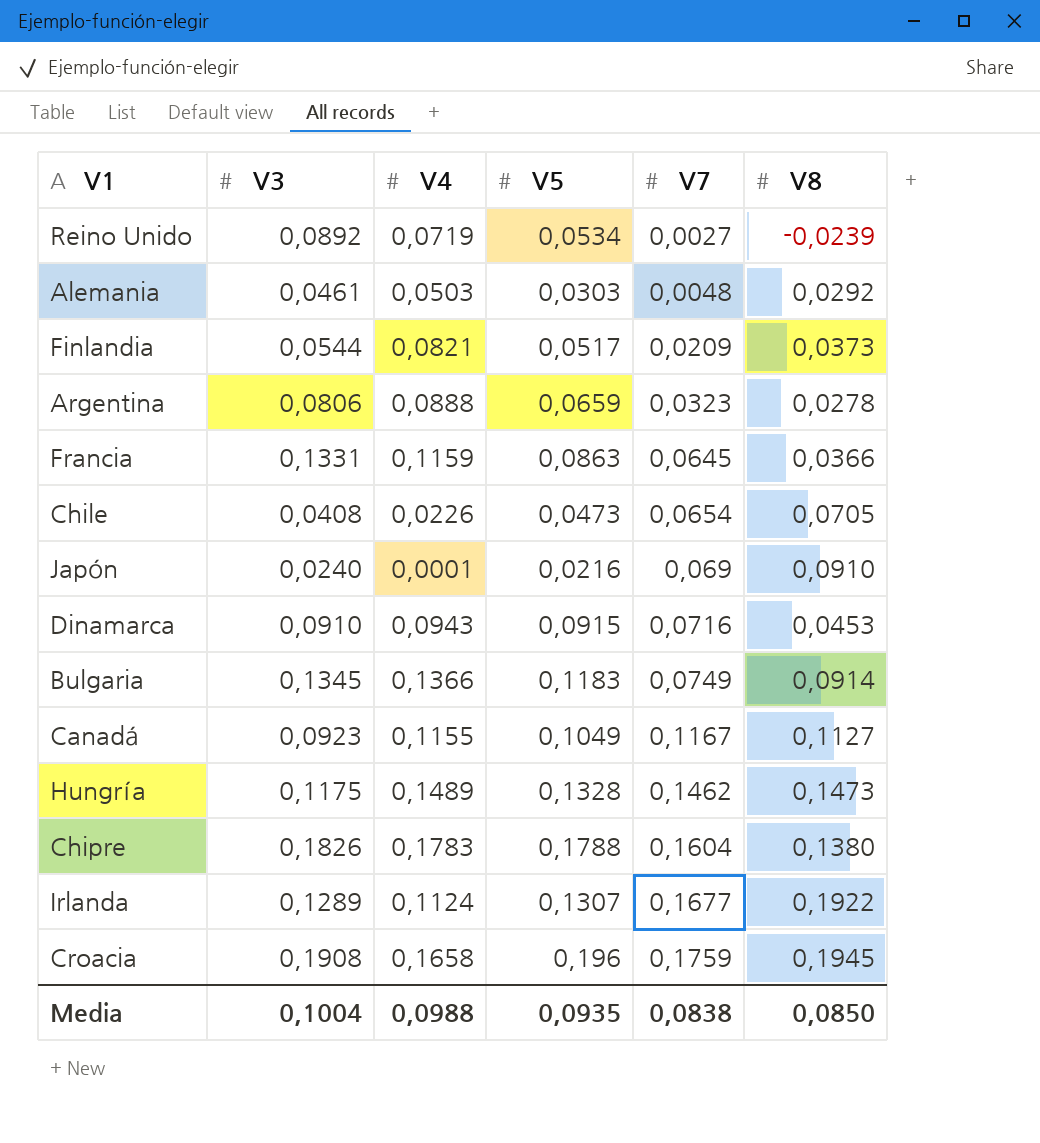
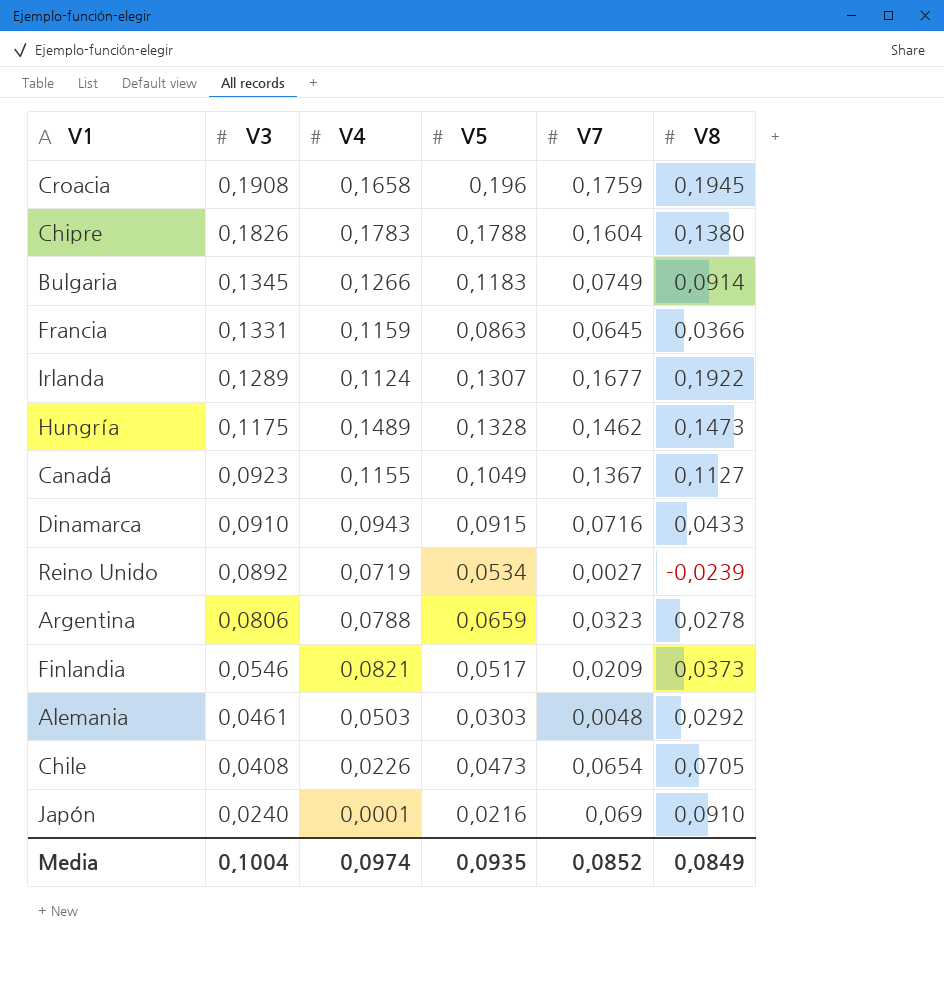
row order: V7 ascending -> V3 descending
Bulgaria | V4: 0,1366 -> 0,1266
Canadá | V7: 0,1167 -> 0,1367
Dinamarca | V8: 0,0453 -> 0,0433
Argentina | V4: 0,0888 -> 0,0788
Finlandia | V3: 0,0544 -> 0,0546
Media | V4: 0,0988 -> 0,0974
Media | V7: 0,0838 -> 0,0852
Media | V8: 0,0850 -> 0,0849

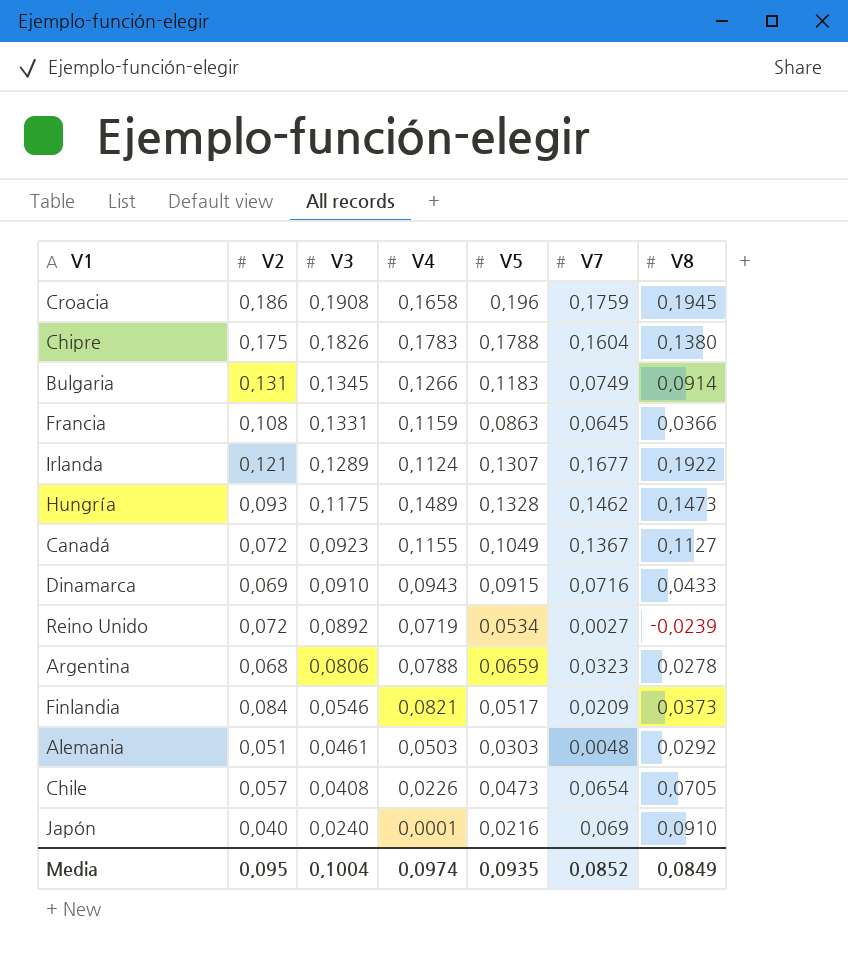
column V2 | position: none -> 2

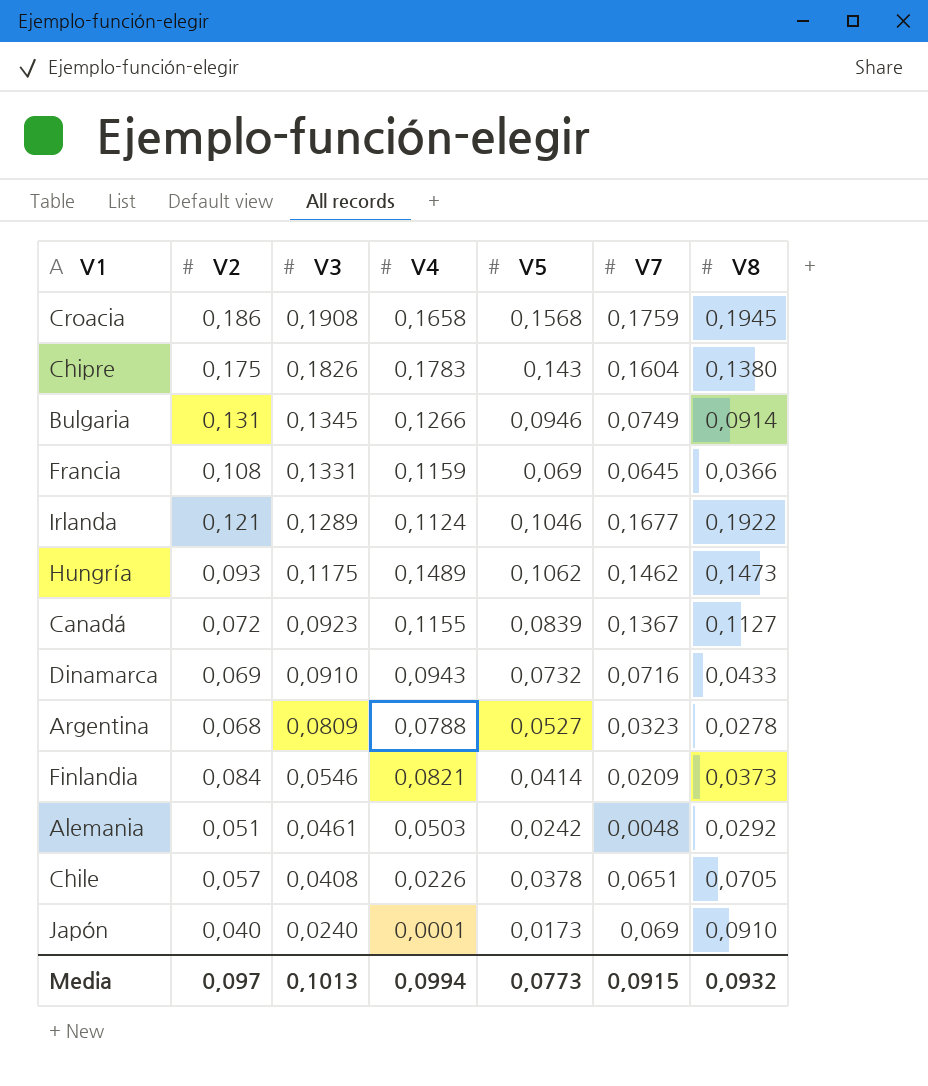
row Reino Unido: 0,072 | 0,0892 | 0,0719 | 0,0534 | 0,0027 | -0,0239 -> none
Croacia | V5: 0,196 -> 0,1568
Chipre | V5: 0,1788 -> 0,143
Bulgaria | V5: 0,1183 -> 0,0946
Francia | V5: 0,0863 -> 0,069
Irlanda | V5: 0,1307 -> 0,1046
Hungría | V5: 0,1328 -> 0,1062
Canadá | V5: 0,1049 -> 0,0839
Dinamarca | V5: 0,0915 -> 0,0732
Argentina | V3: 0,0806 -> 0,0809
Argentina | V5: 0,0659 -> 0,0527
Finlandia | V5: 0,0517 -> 0,0414
Alemania | V5: 0,0303 -> 0,0242
Chile | V5: 0,0473 -> 0,0378
Chile | V7: 0,0654 -> 0,0651
Japón | V5: 0,0216 -> 0,0173
Media | V2: 0,095 -> 0,097
Media | V3: 0,1004 -> 0,1013
Media | V4: 0,0974 -> 0,0994
Media | V5: 0,0935 -> 0,0773
Media | V7: 0,0852 -> 0,0915
Media | V8: 0,0849 -> 0,0932

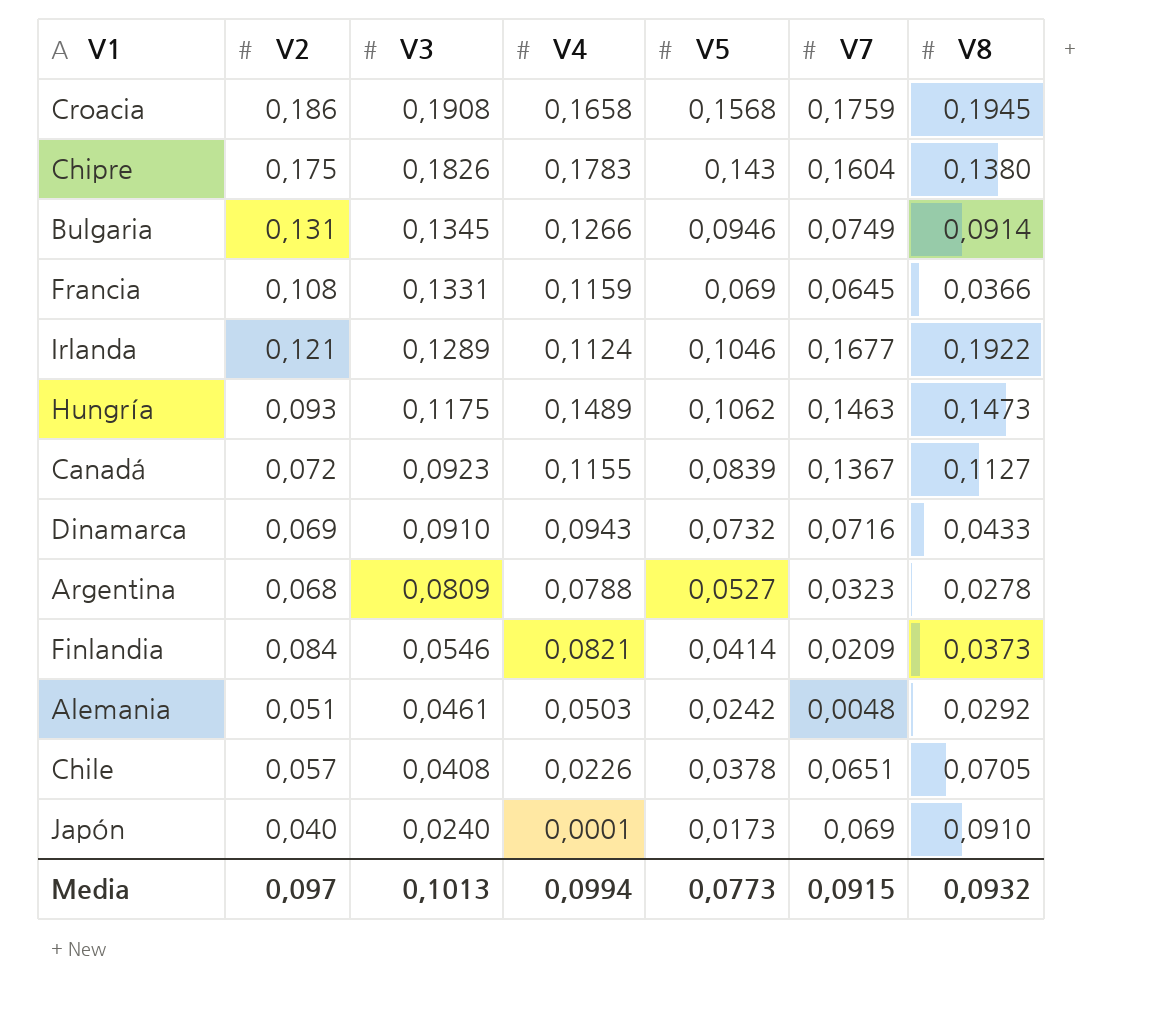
Hungría | V7: 0,1462 -> 0,1463

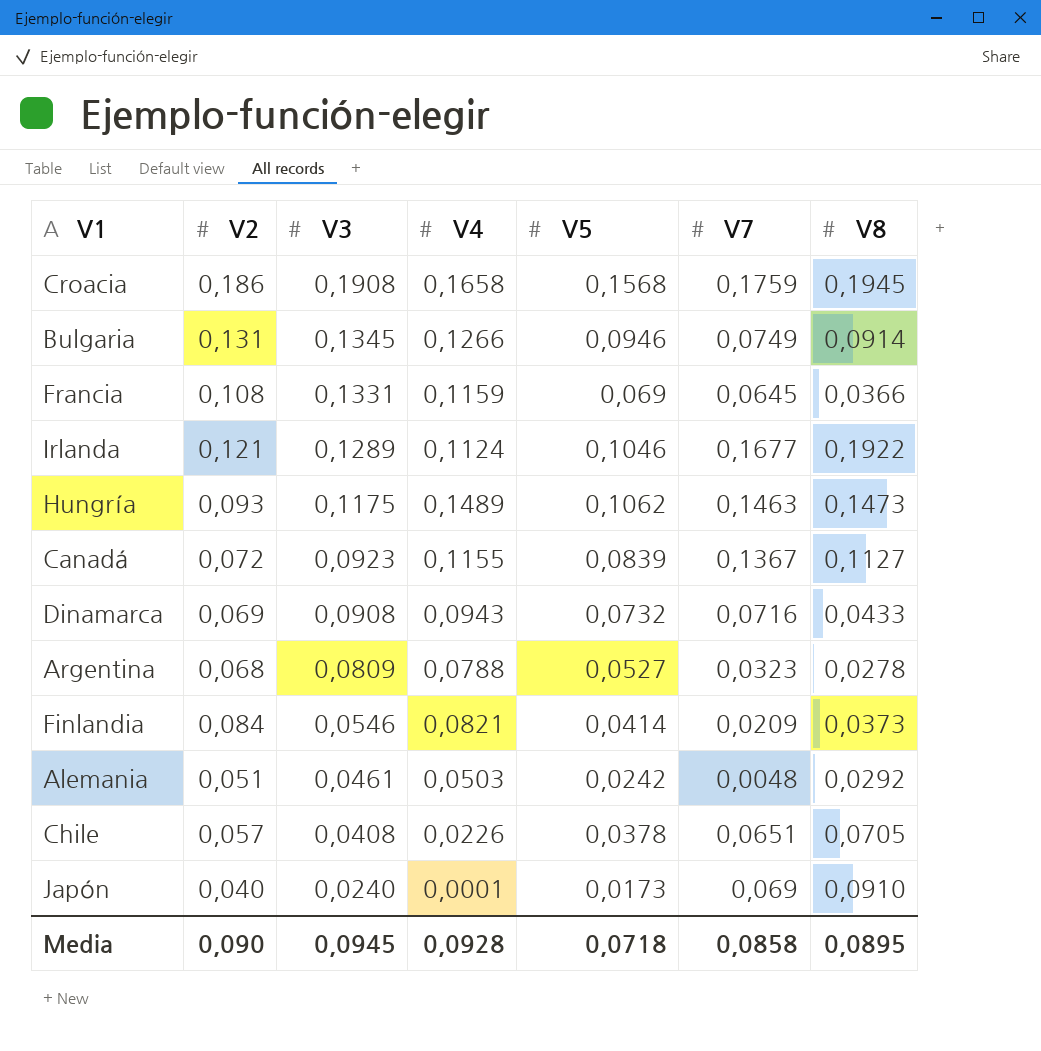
row Chipre: 0,175 | 0,1826 | 0,1783 | 0,143 | 0,1604 | 0,1380 -> none
Dinamarca | V3: 0,0910 -> 0,0908
Media | V2: 0,097 -> 0,090
Media | V3: 0,1013 -> 0,0945
Media | V4: 0,0994 -> 0,0928
Media | V5: 0,0773 -> 0,0718
Media | V7: 0,0915 -> 0,0858
Media | V8: 0,0932 -> 0,0895

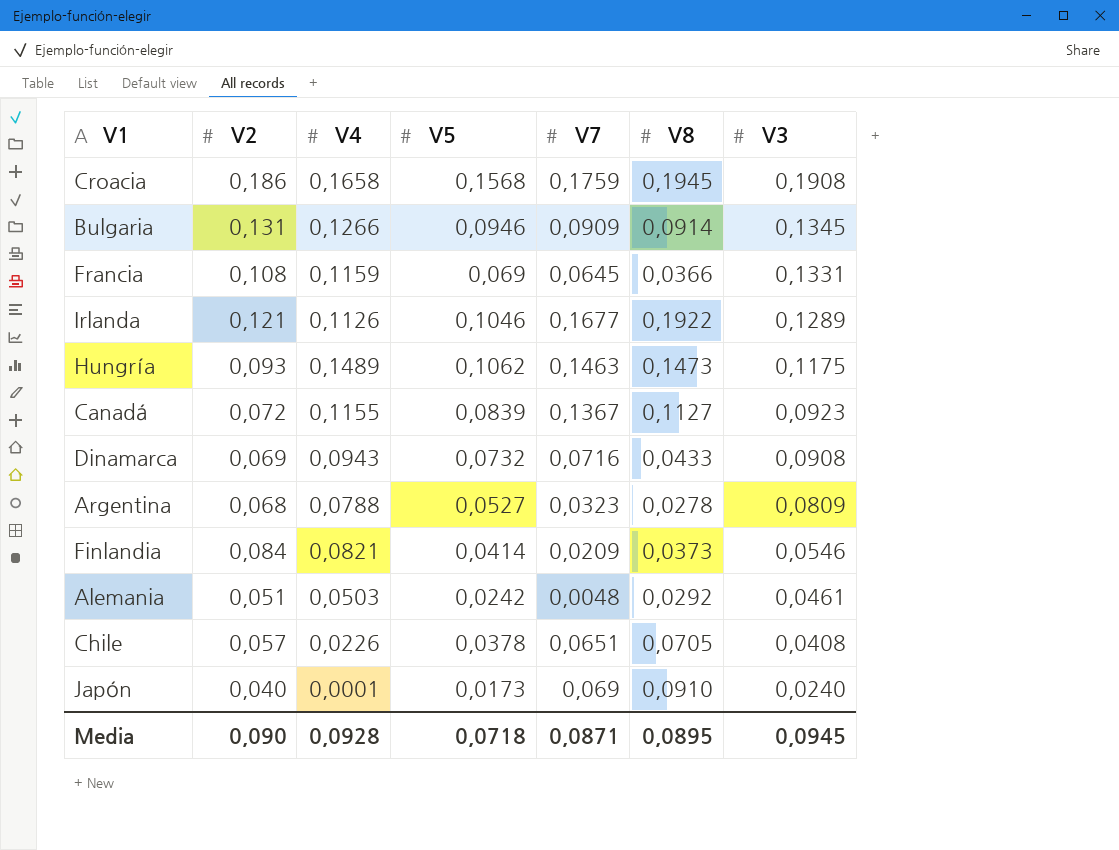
column V3 | position: 3 -> 7
Bulgaria | V7: 0,0749 -> 0,0909
Irlanda | V4: 0,1124 -> 0,1126
Media | V7: 0,0858 -> 0,0871

